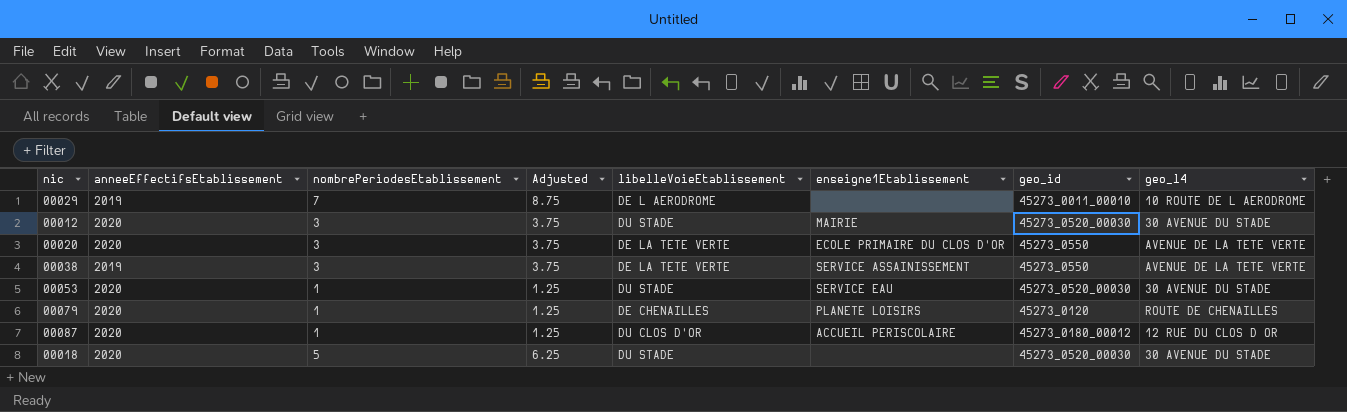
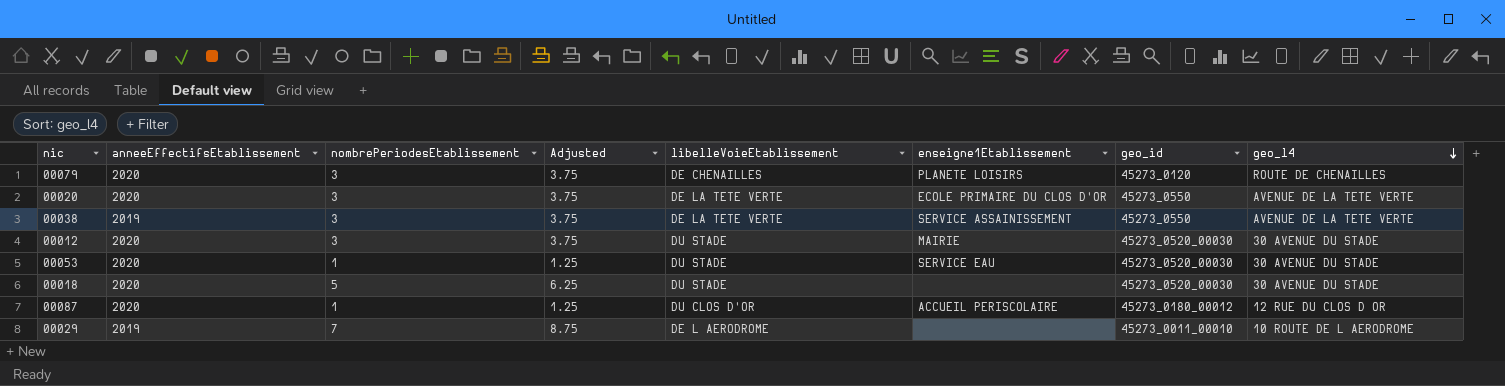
row order: none -> geo_l4 descending
00079 | nombrePeriodesEtablissement: 1 -> 3
00079 | Adjusted: 1.25 -> 3.75

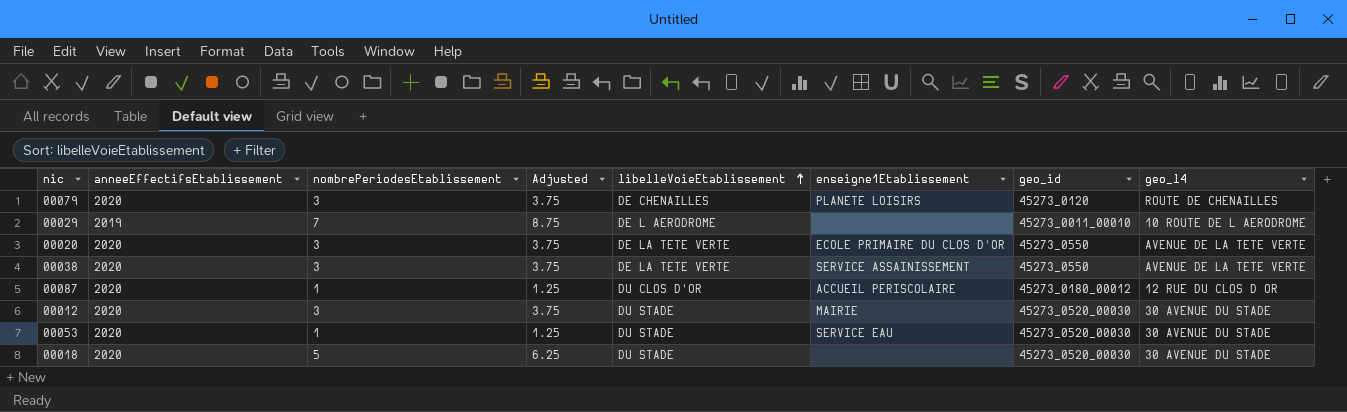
row order: geo_l4 descending -> libelleVoieEtablissement ascending
00038 | anneeEffectifsEtablissement: 2019 -> 2020

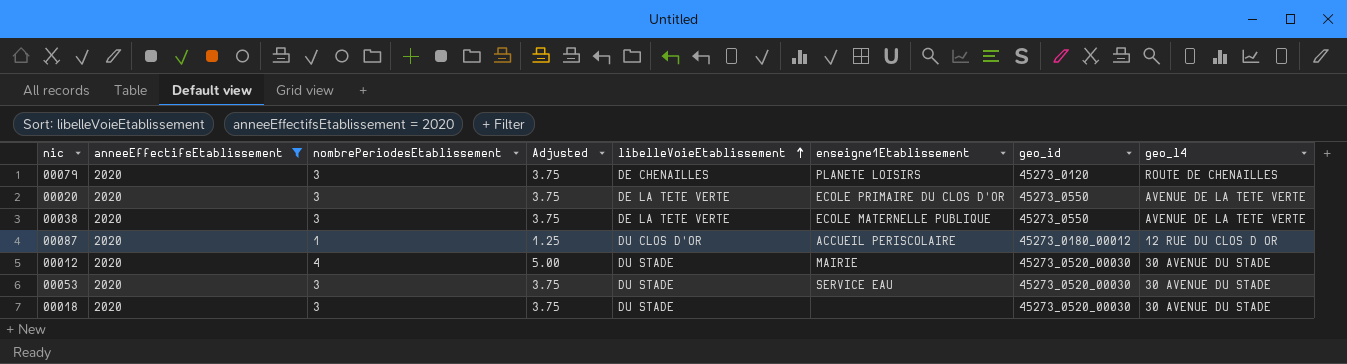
filter: none -> anneeEffectifsEtablissement = 2020
00038 | enseigne1Etablissement: SERVICE ASSAINISSEMENT -> ECOLE MATERNELLE PUBLIQUE
00012 | nombrePeriodesEtablissement: 3 -> 4
00012 | Adjusted: 3.75 -> 5.00
00053 | nombrePeriodesEtablissement: 1 -> 3
00053 | Adjusted: 1.25 -> 3.75
00018 | nombrePeriodesEtablissement: 5 -> 3
00018 | Adjusted: 6.25 -> 3.75

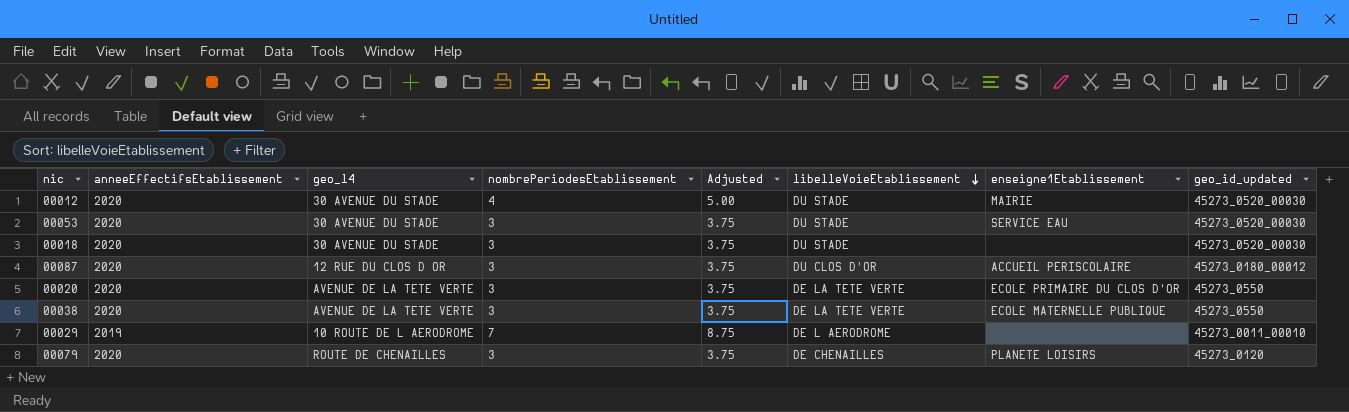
filter: anneeEffectifsEtablissement = 2020 -> none
row order: libelleVoieEtablissement ascending -> libelleVoieEtablissement descending
column geo_l4 | position: 8 -> 3
column name: geo_id -> geo_id_updated
00087 | nombrePeriodesEtablissement: 1 -> 3
00087 | Adjusted: 1.25 -> 3.75

